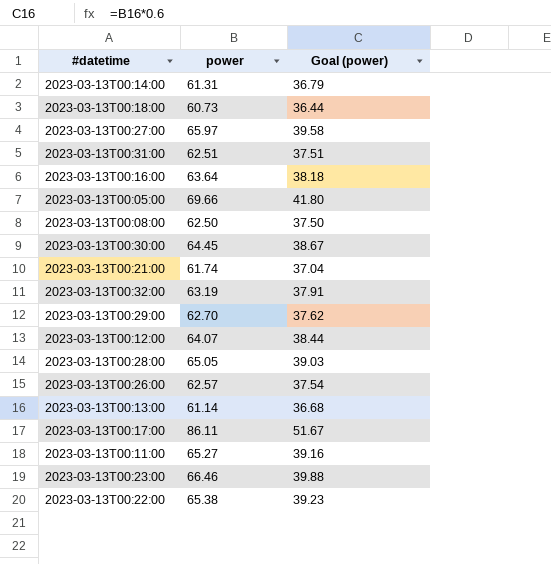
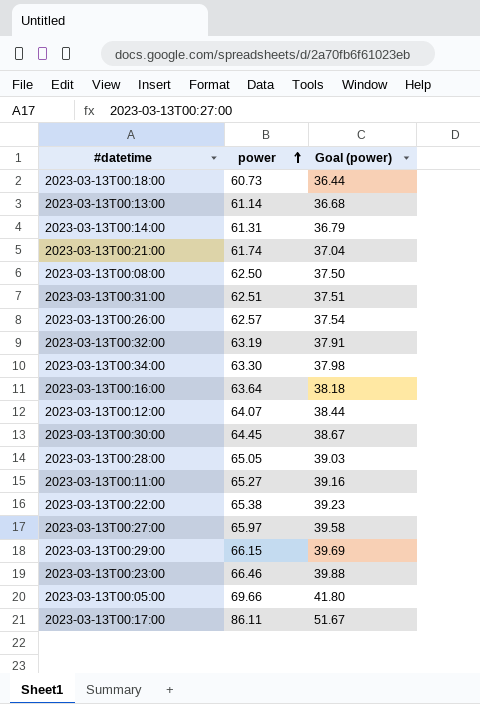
row order: none -> power ascending
row 2023-03-13T00:34:00: none -> 63.30 | 37.98
2023-03-13T00:29:00 | power: 62.70 -> 66.15
2023-03-13T00:29:00 | Goal (power): 37.62 -> 39.69

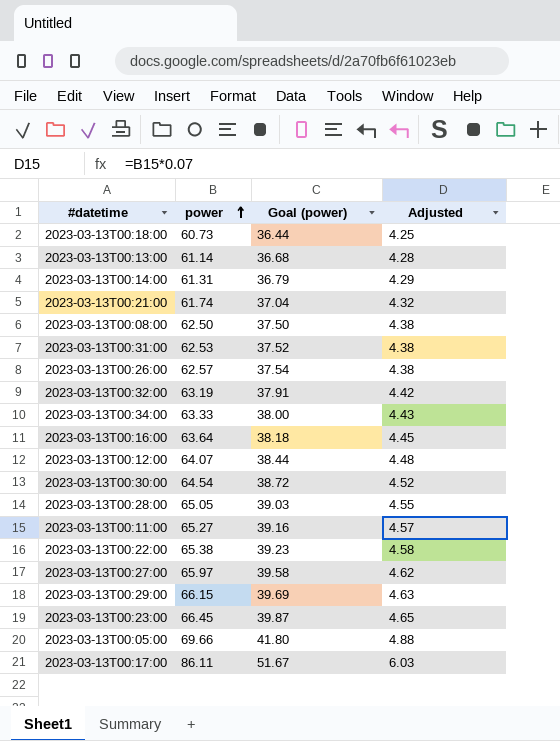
column Adjusted | formula: none -> [power] * 0.07
2023-03-13T00:31:00 | power: 62.51 -> 62.53
2023-03-13T00:31:00 | Goal (power): 37.51 -> 37.52
2023-03-13T00:34:00 | power: 63.30 -> 63.33
2023-03-13T00:34:00 | Goal (power): 37.98 -> 38.00
2023-03-13T00:30:00 | power: 64.45 -> 64.54
2023-03-13T00:30:00 | Goal (power): 38.67 -> 38.72
2023-03-13T00:23:00 | power: 66.46 -> 66.45
2023-03-13T00:23:00 | Goal (power): 39.88 -> 39.87

